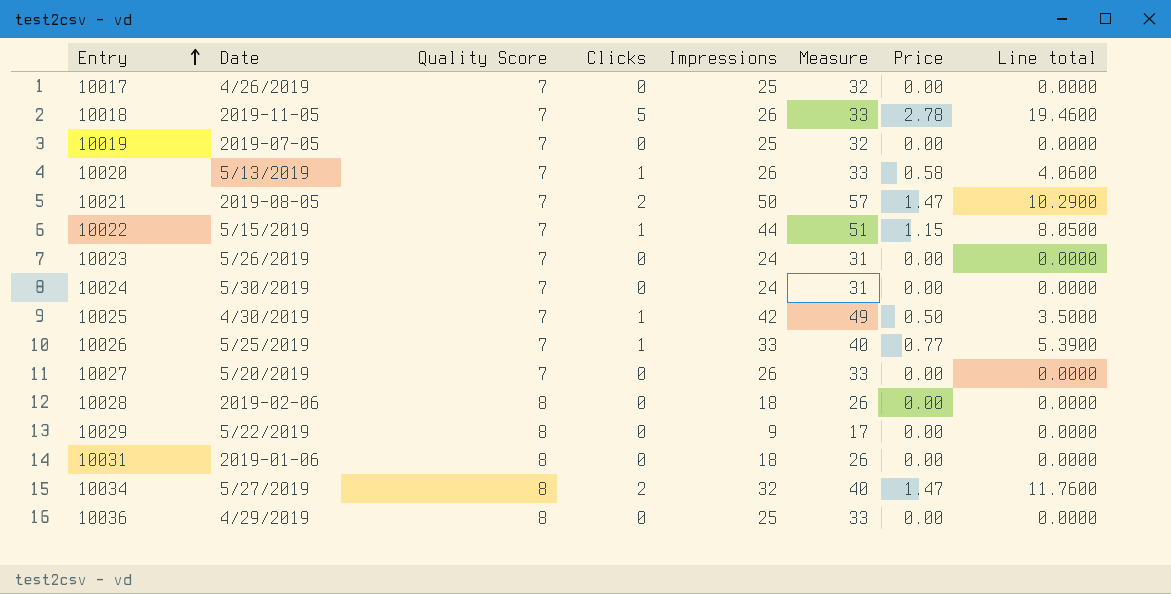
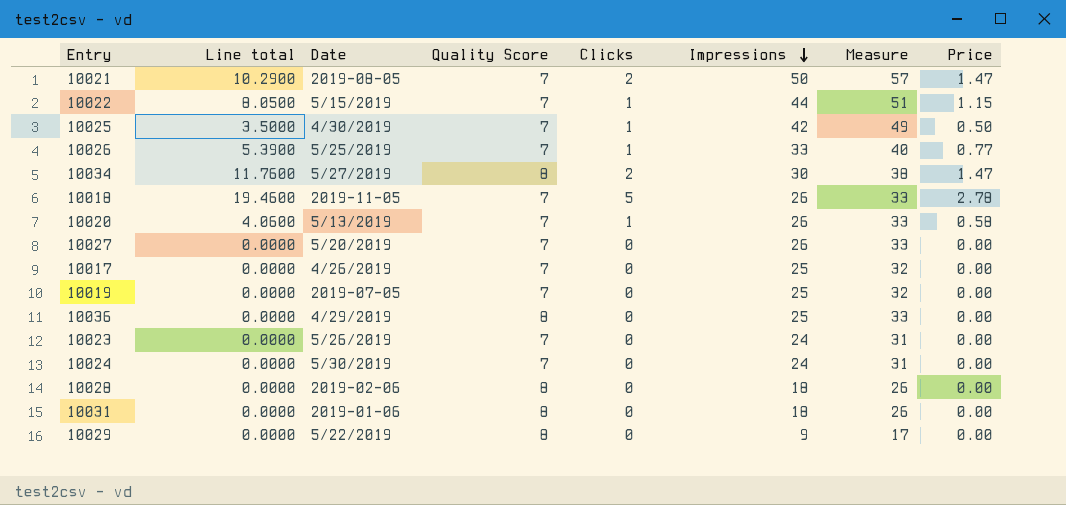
row order: Entry ascending -> Impressions descending
column Line total | position: 8 -> 2
10034 | Impressions: 32 -> 30
10034 | Measure: 40 -> 38

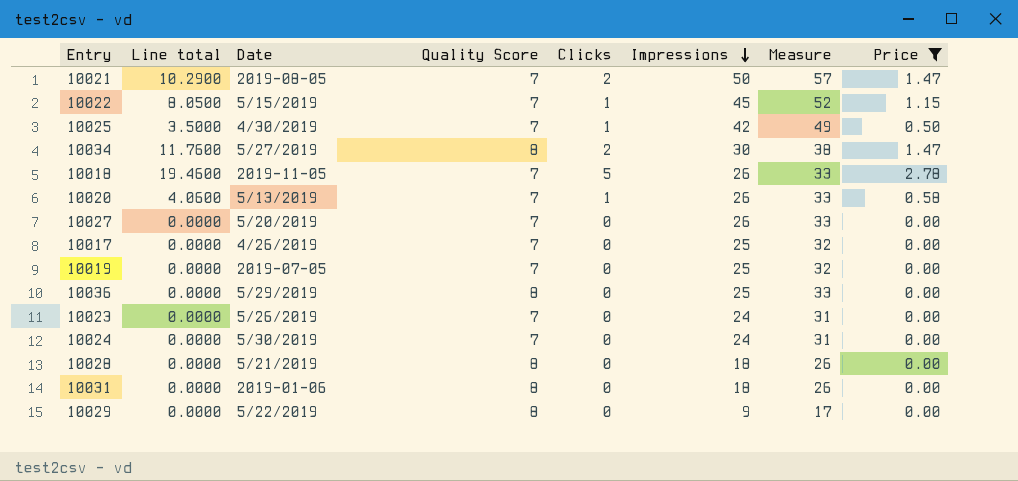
filter: none -> Price != 0.77
10022 | Impressions: 44 -> 45
10022 | Measure: 51 -> 52
10036 | Date: 4/29/2019 -> 5/29/2019
10028 | Date: 2019-02-06 -> 5/21/2019

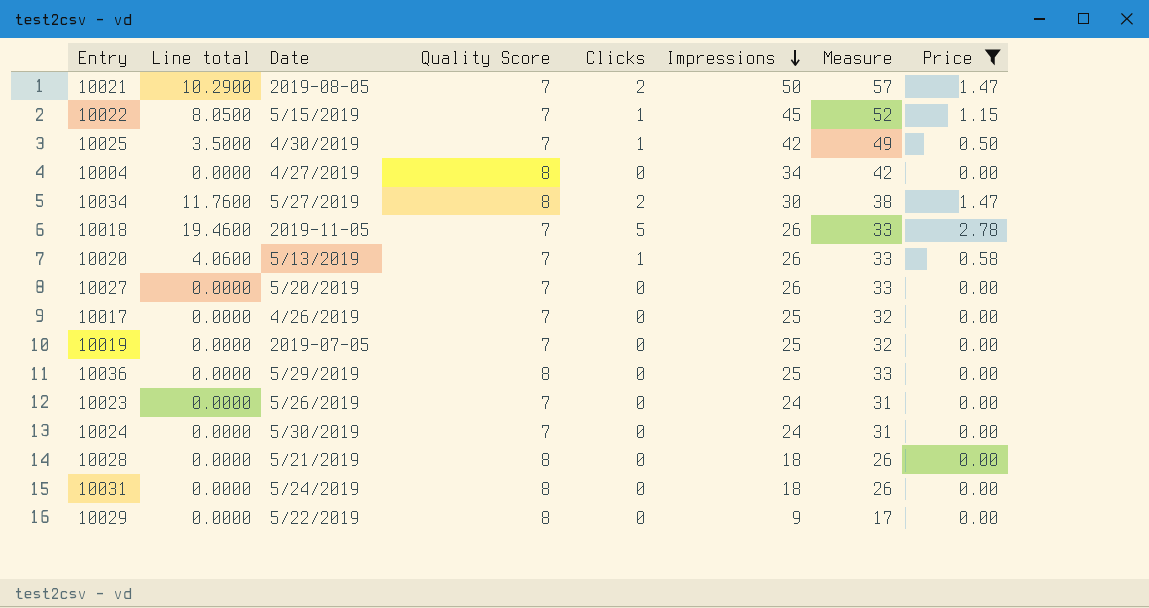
row 10004: none -> 0.0000 | 4/27/2019 | 8 | 0 | 34 | 42 | 0.00
10031 | Date: 2019-01-06 -> 5/24/2019

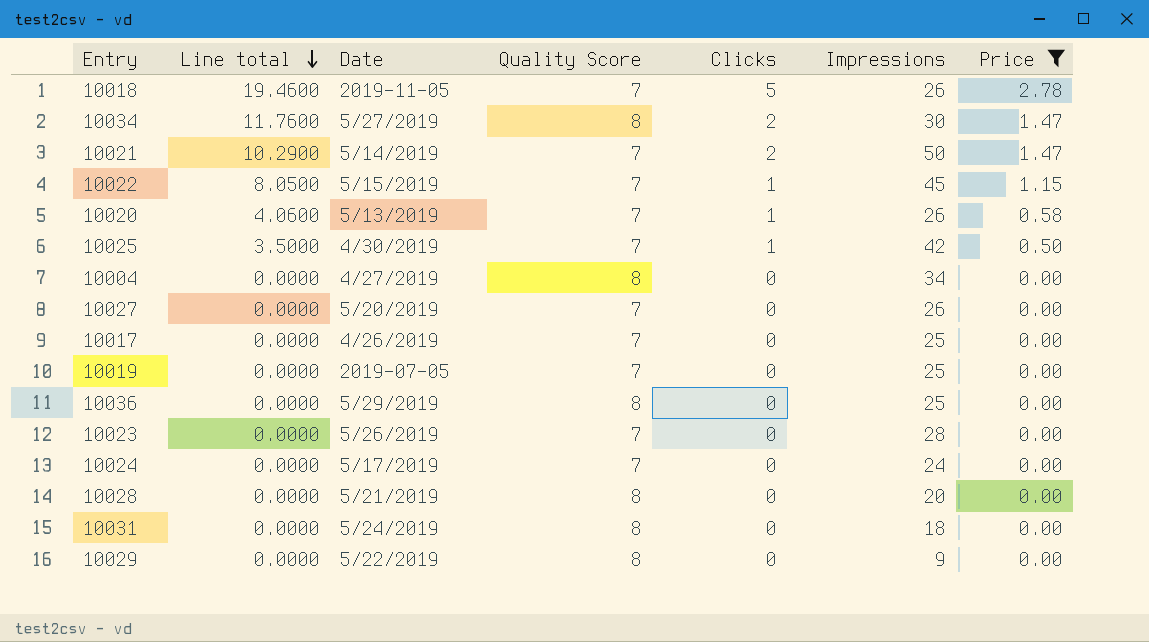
row order: Impressions descending -> Line total descending
column Measure | formula: [Quality Score] + [Impressions] -> none
10021 | Date: 2019-08-05 -> 5/14/2019
10023 | Impressions: 24 -> 28
10024 | Date: 5/30/2019 -> 5/17/2019
10028 | Impressions: 18 -> 20

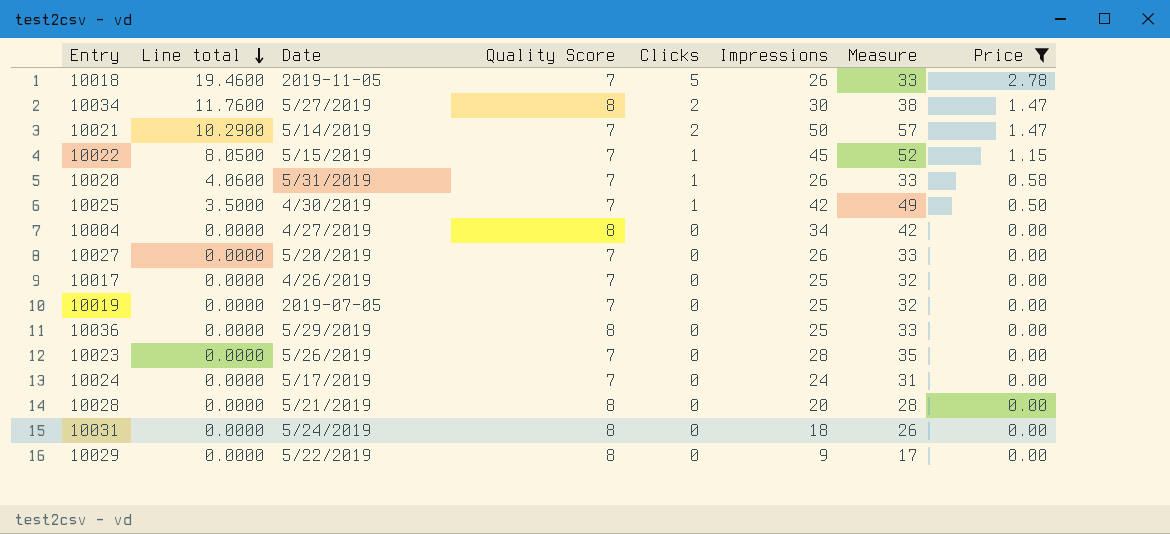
column Measure | formula: none -> [Quality Score] + [Impressions]
10020 | Date: 5/13/2019 -> 5/31/2019

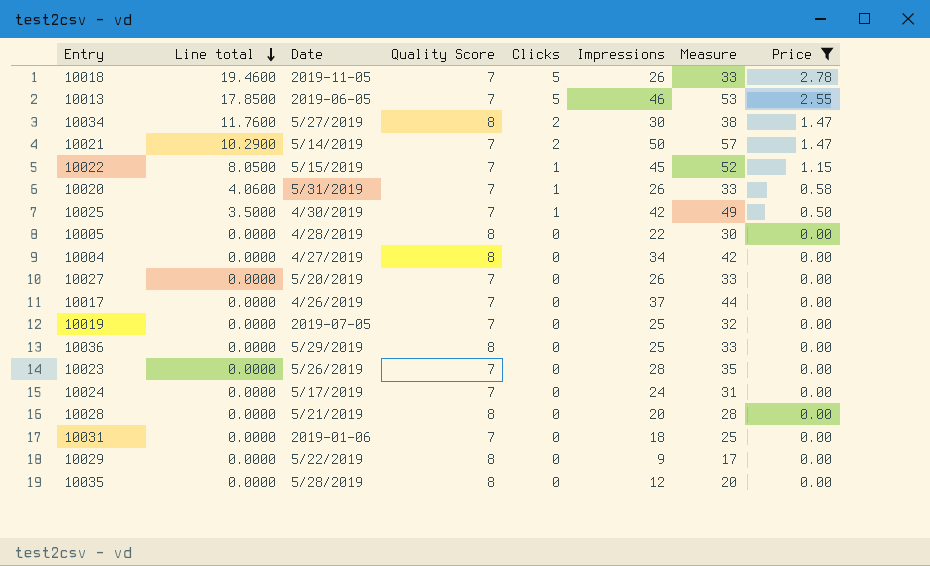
row 10013: none -> 17.8500 | 2019-06-05 | 7 | 5 | 46 | 53 | 2.55
row 10005: none -> 0.0000 | 4/28/2019 | 8 | 0 | 22 | 30 | 0.00
10017 | Impressions: 25 -> 37
10017 | Measure: 32 -> 44
10031 | Date: 5/24/2019 -> 2019-01-06
10031 | Quality Score: 8 -> 7
10031 | Measure: 26 -> 25
row 10035: none -> 0.0000 | 5/28/2019 | 8 | 0 | 12 | 20 | 0.00

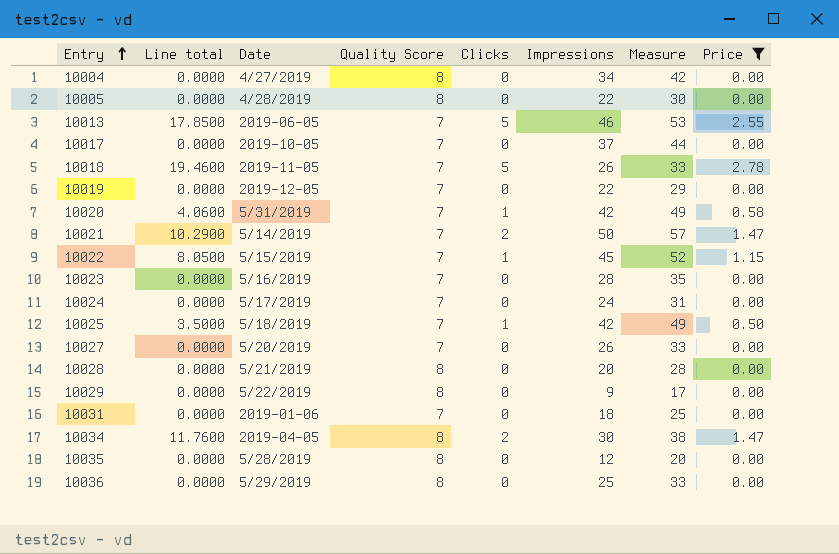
row order: Line total descending -> Entry ascending
10017 | Date: 4/26/2019 -> 2019-10-05
10019 | Date: 2019-07-05 -> 2019-12-05
10019 | Impressions: 25 -> 22
10019 | Measure: 32 -> 29
10020 | Impressions: 26 -> 42
10020 | Measure: 33 -> 49
10023 | Date: 5/26/2019 -> 5/16/2019
10025 | Date: 4/30/2019 -> 5/18/2019
10034 | Date: 5/27/2019 -> 2019-04-05

